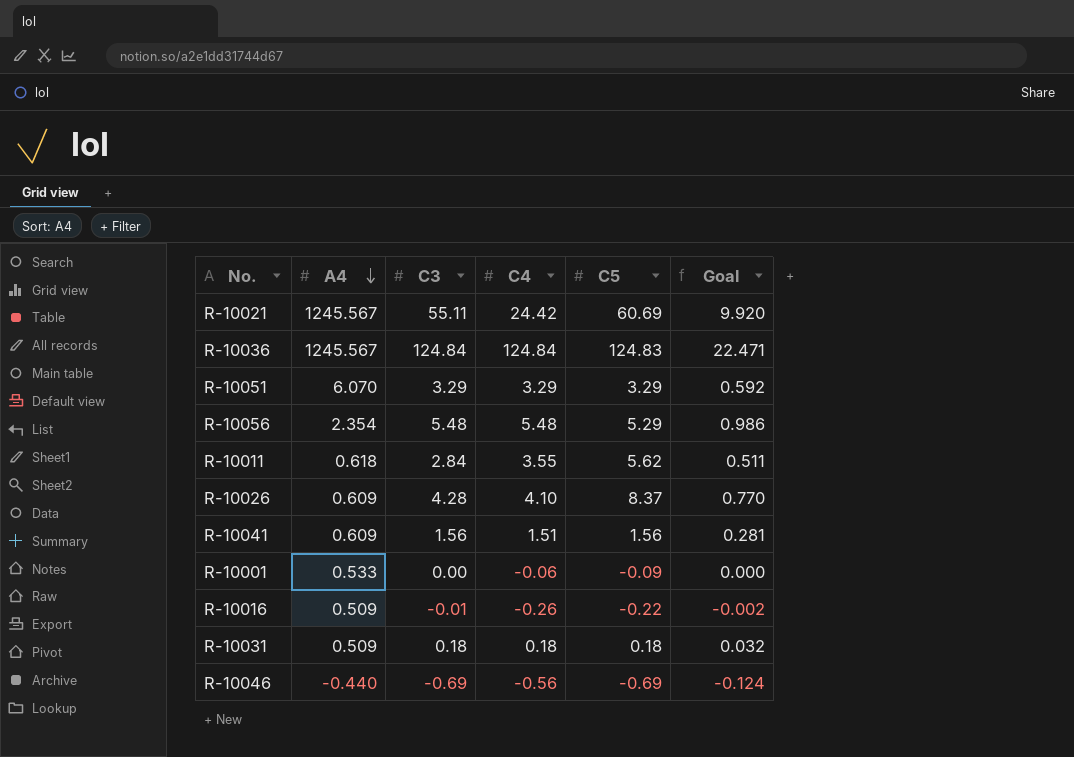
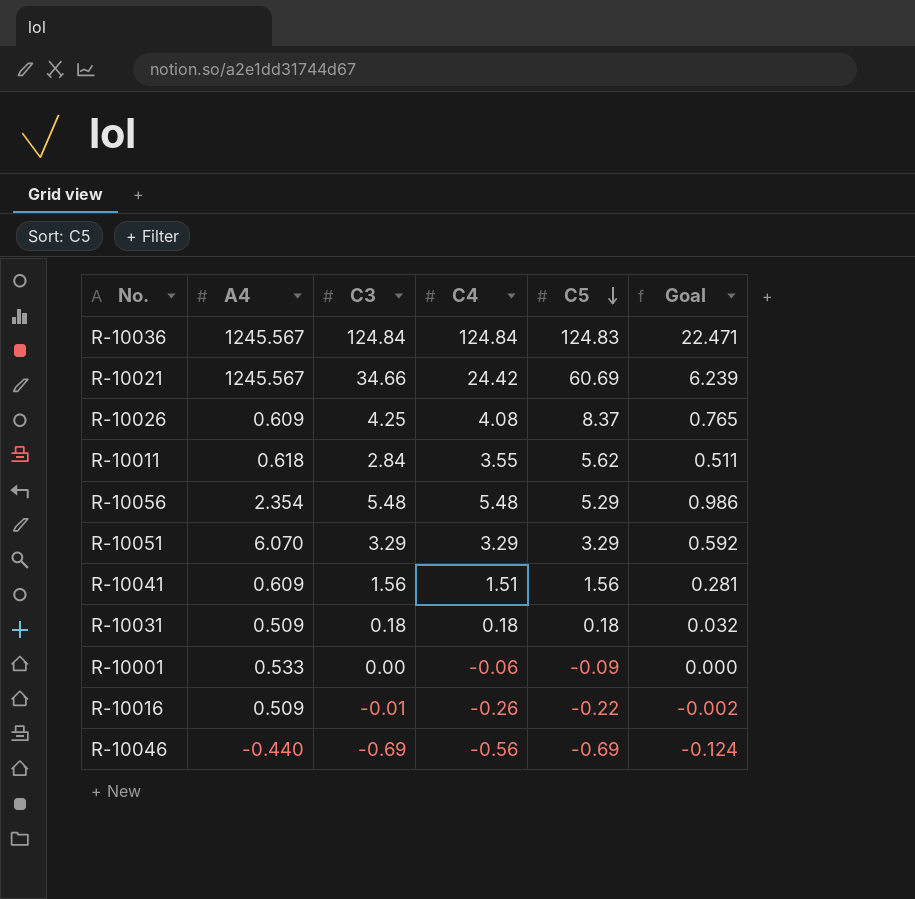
row order: A4 descending -> C5 descending
R-10021 | C3: 55.11 -> 34.66
R-10021 | Goal: 9.920 -> 6.239
R-10026 | C3: 4.28 -> 4.25
R-10026 | C4: 4.10 -> 4.08
R-10026 | Goal: 0.770 -> 0.765

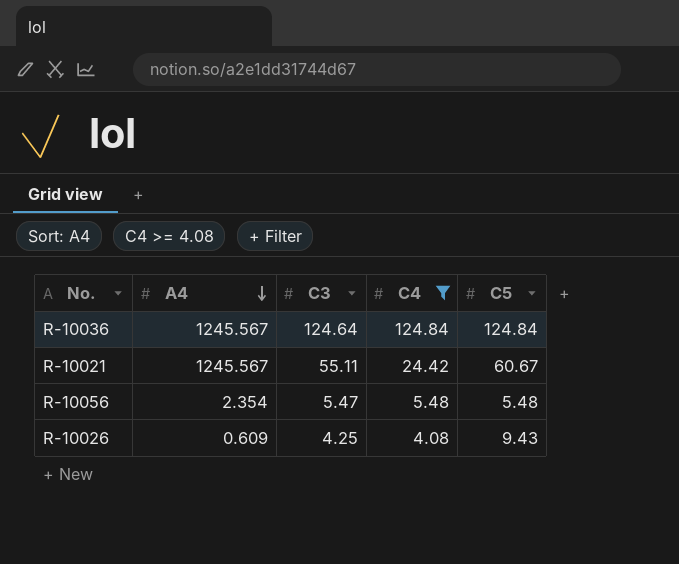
filter: none -> C4 >= 4.08
row order: C5 descending -> A4 descending
column Goal | formula: [C3] * 0.18 -> none
R-10036 | C3: 124.84 -> 124.64
R-10036 | C5: 124.83 -> 124.84
R-10021 | C3: 34.66 -> 55.11
R-10021 | C5: 60.69 -> 60.67
R-10056 | C3: 5.48 -> 5.47
R-10056 | C5: 5.29 -> 5.48
R-10026 | C5: 8.37 -> 9.43

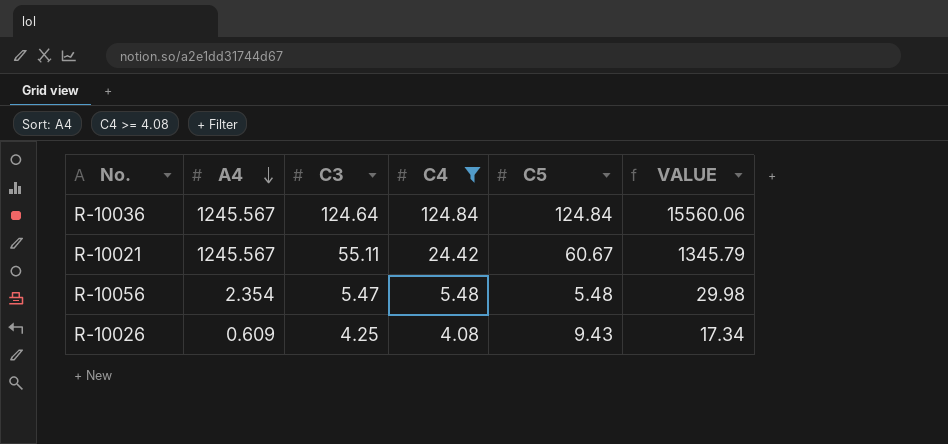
column VALUE | formula: none -> [C3] * [C4]

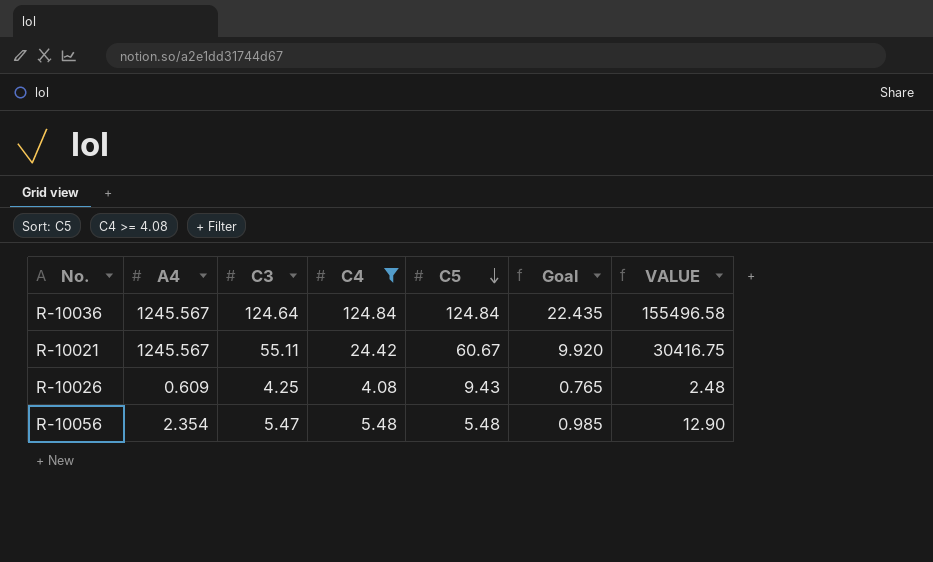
row order: A4 descending -> C5 descending
column Goal | formula: none -> [C3] * 0.18
column VALUE | formula: [C3] * [C4] -> [A4] * [C4]

